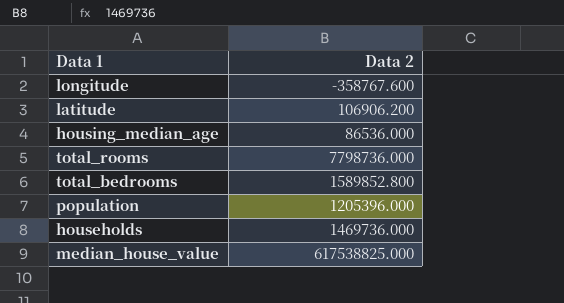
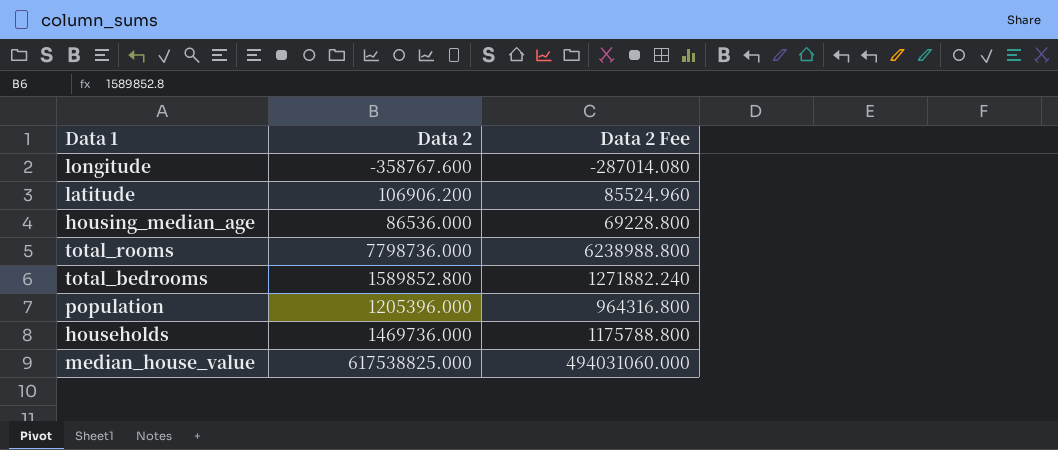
column Data 2 Fee | formula: none -> [Data 2] * 0.8

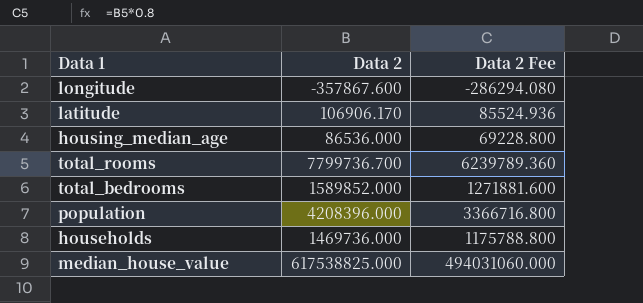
longitude | Data 2: -358767.600 -> -357867.600
longitude | Data 2 Fee: -287014.080 -> -286294.080
latitude | Data 2: 106906.200 -> 106906.170
latitude | Data 2 Fee: 85524.960 -> 85524.936
total_rooms | Data 2: 7798736.000 -> 7799736.700
total_rooms | Data 2 Fee: 6238988.800 -> 6239789.360
total_bedrooms | Data 2: 1589852.800 -> 1589852.000
total_bedrooms | Data 2 Fee: 1271882.240 -> 1271881.600
population | Data 2: 1205396.000 -> 4208396.000
population | Data 2 Fee: 964316.800 -> 3366716.800

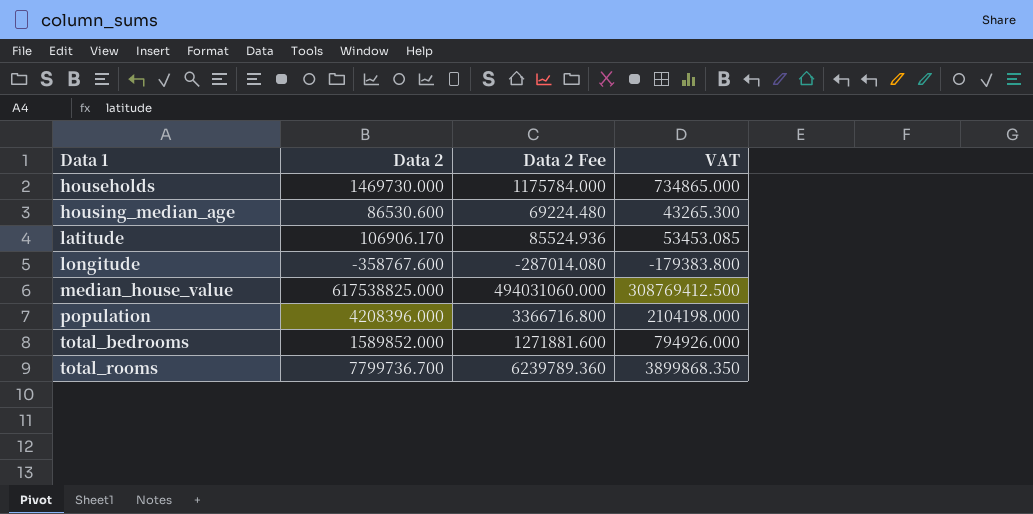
row order: none -> Data 1 ascending
column VAT | formula: none -> [Data 2] * 0.5
households | Data 2: 1469736.000 -> 1469730.000
households | Data 2 Fee: 1175788.800 -> 1175784.000
housing_median_age | Data 2: 86536.000 -> 86530.600
housing_median_age | Data 2 Fee: 69228.800 -> 69224.480
longitude | Data 2: -357867.600 -> -358767.600
longitude | Data 2 Fee: -286294.080 -> -287014.080

